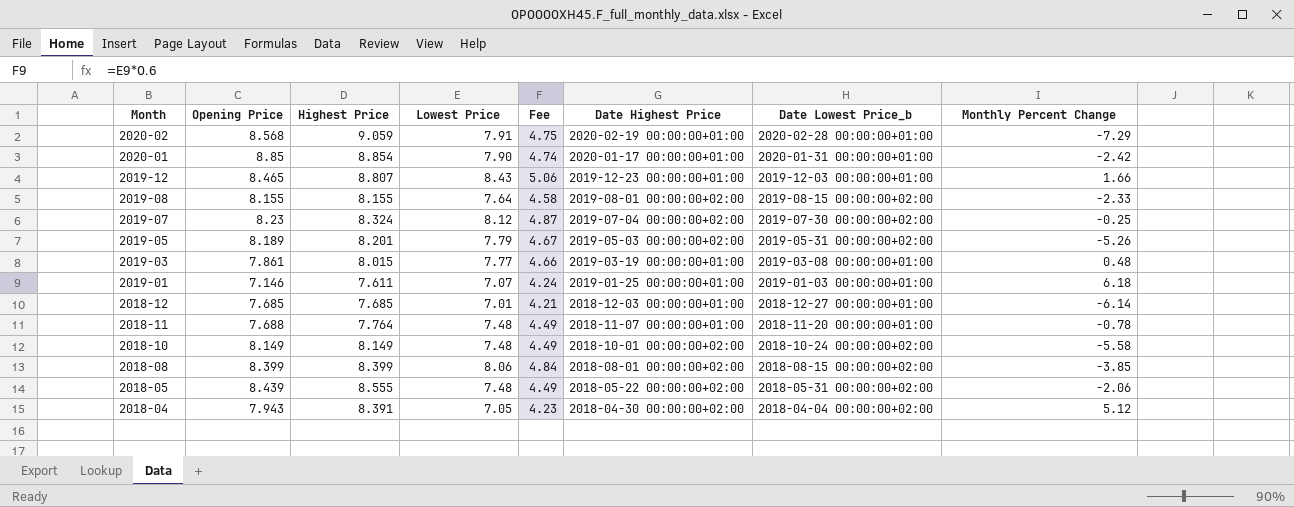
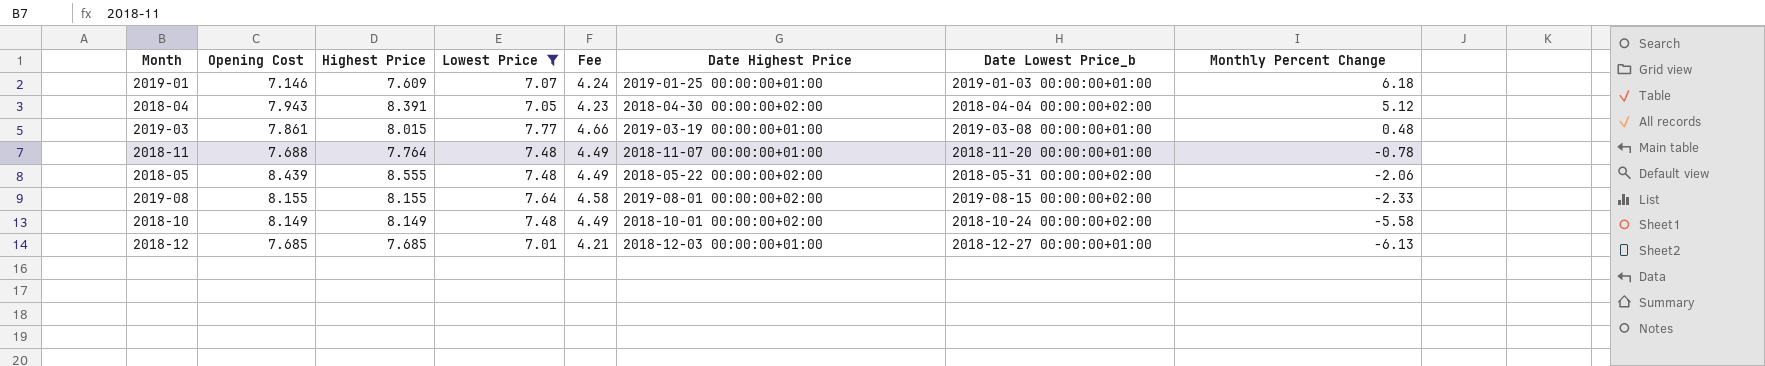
filter: none -> Lowest Price <= 7.77
row order: Month descending -> Monthly Percent Change descending
column name: Opening Price -> Opening Cost
2019-01 | Highest Price: 7.611 -> 7.609
2018-12 | Monthly Percent Change: -6.14 -> -6.13

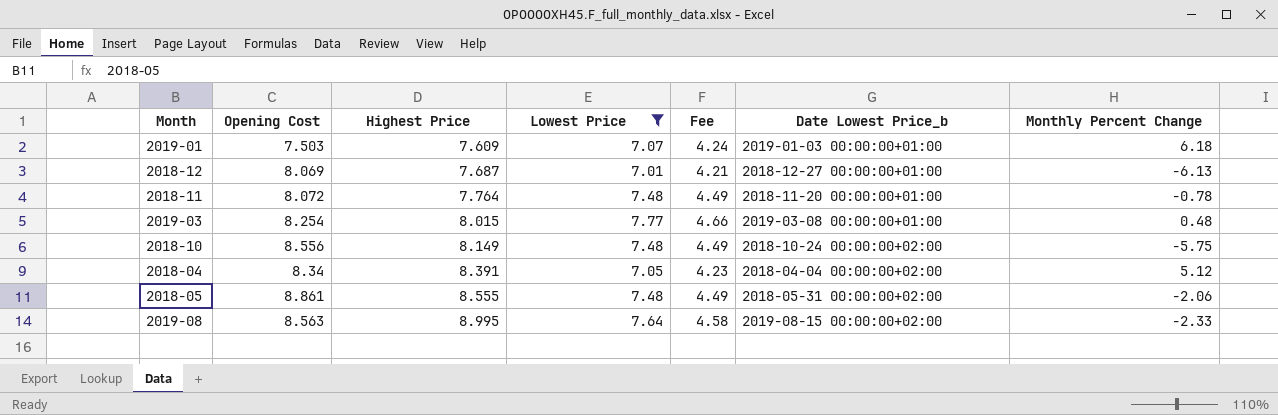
row order: Monthly Percent Change descending -> Highest Price ascending
column Date Highest Price | position: 6 -> none
2019-01 | Opening Cost: 7.146 -> 7.503
2018-12 | Opening Cost: 7.685 -> 8.069
2018-12 | Highest Price: 7.685 -> 7.687
2018-11 | Opening Cost: 7.688 -> 8.072
2019-03 | Opening Cost: 7.861 -> 8.254
2018-10 | Opening Cost: 8.149 -> 8.556
2018-10 | Monthly Percent Change: -5.58 -> -5.75
2018-04 | Opening Cost: 7.943 -> 8.34
2018-05 | Opening Cost: 8.439 -> 8.861
2019-08 | Opening Cost: 8.155 -> 8.563
2019-08 | Highest Price: 8.155 -> 8.995

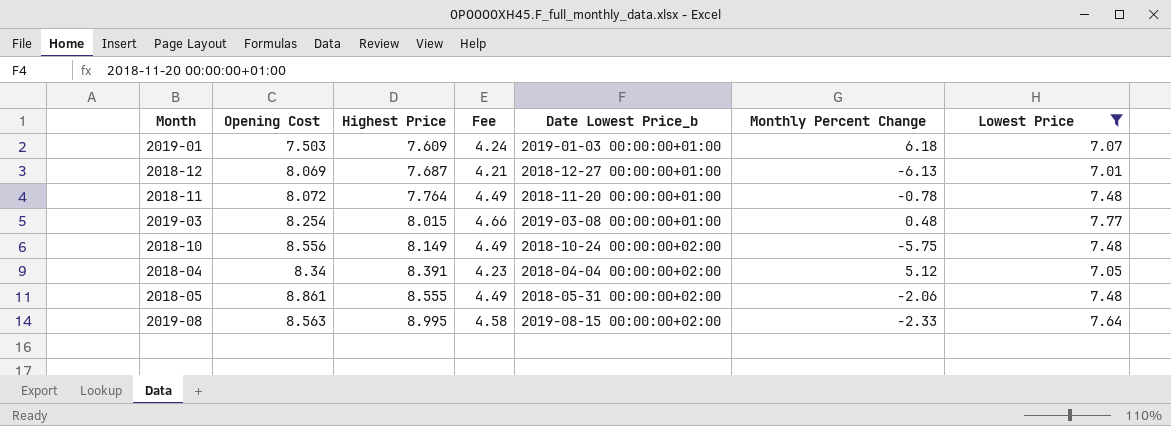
column Lowest Price | position: 4 -> 7

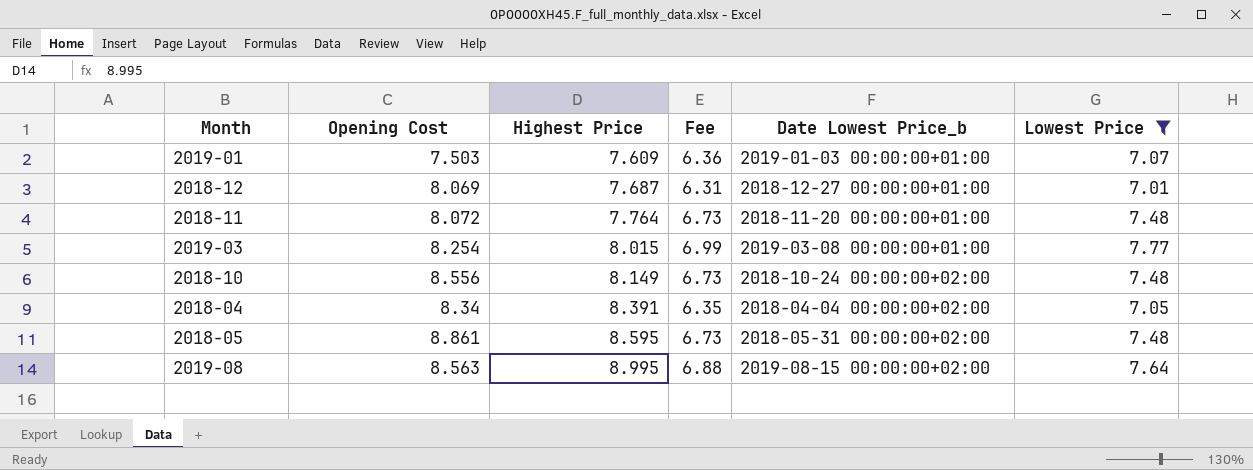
column Monthly Percent Change | position: 6 -> none
column Fee | formula: [Lowest Price] * 0.6 -> [Lowest Price] * 0.9
2018-05 | Highest Price: 8.555 -> 8.595

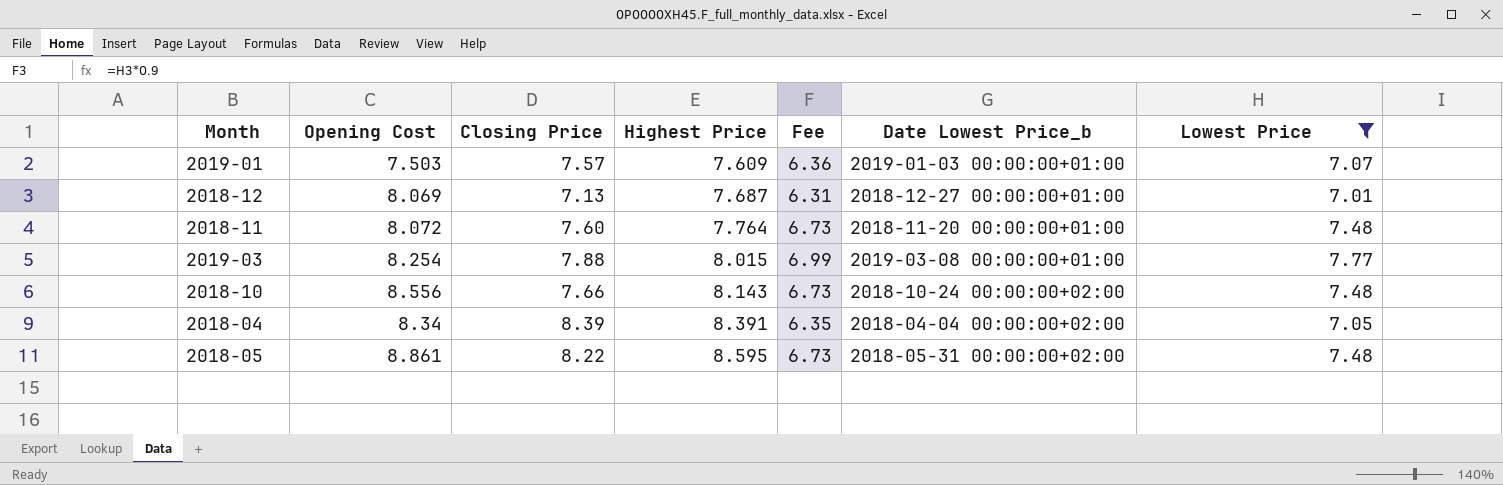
column Closing Price | position: none -> 3
row 2019-08: 8.563 | 8.995 | 6.88 | 2019-08-15 00:00:00+02:00 | 7.64 -> none
2018-10 | Highest Price: 8.149 -> 8.143

